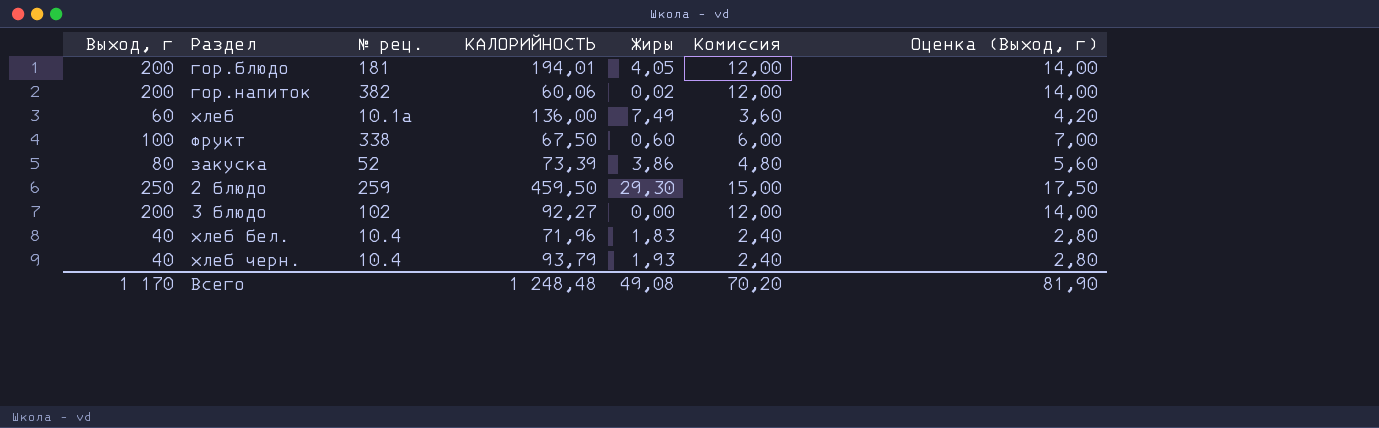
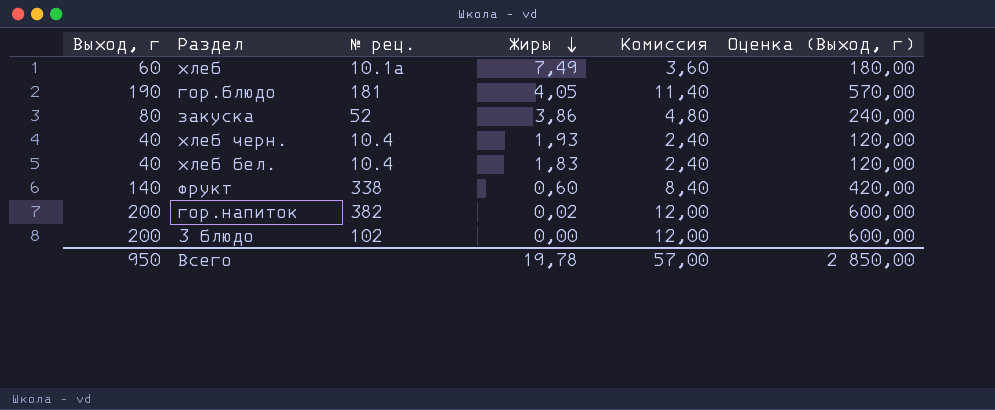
row order: none -> Жиры descending
column КАЛОРИЙНОСТЬ | position: 4 -> none
column Оценка (Выход, г) | formula: [Выход, г] * 0,07 -> [Выход, г] * 3
row 2 блюдо: 250 | 259 | 459,50 | 29,30 | 15,00 | 17,50 -> none
гор.блюдо | Выход, г: 200 -> 190
гор.блюдо | Комиссия: 12,00 -> 11,40
фрукт | Выход, г: 100 -> 140
фрукт | Комиссия: 6,00 -> 8,40
Всего | Выход, г: 1 170 -> 950
Всего | Жиры: 49,08 -> 19,78
Всего | Комиссия: 70,20 -> 57,00
Всего | Оценка (Выход, г): 81,90 -> 2 850,00

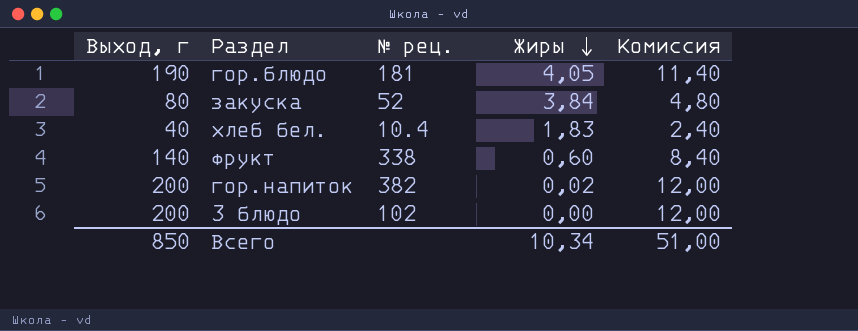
column Оценка (Выход, г) | formula: [Выход, г] * 3 -> none
row хлеб: 60 | 10.1а | 7,49 | 3,60 | 180,00 -> none
row хлеб черн.: 40 | 10.4 | 1,93 | 2,40 | 120,00 -> none
закуска | Жиры: 3,86 -> 3,84
Всего | Выход, г: 950 -> 850
Всего | Жиры: 19,78 -> 10,34
Всего | Комиссия: 57,00 -> 51,00

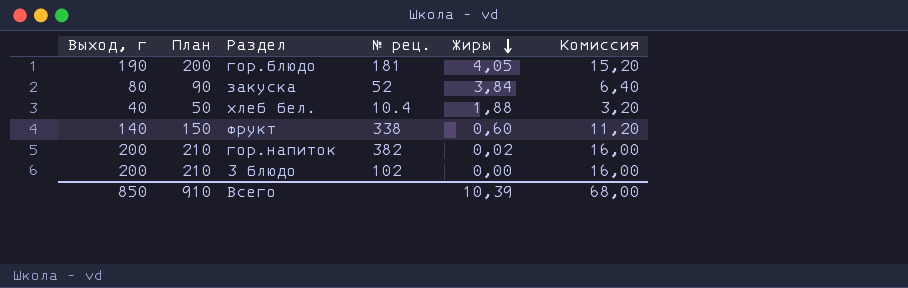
column План | formula: none -> [Выход, г] + 10
column Комиссия | formula: [Выход, г] * 0,06 -> [Выход, г] * 0,08
хлеб бел. | Жиры: 1,83 -> 1,88
Всего | Жиры: 10,34 -> 10,39
Всего | Комиссия: 51,00 -> 68,00

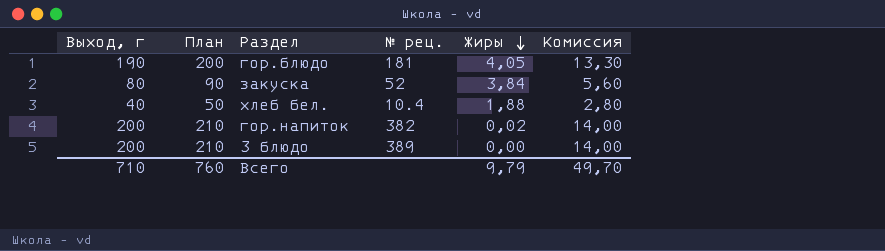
column Комиссия | formula: [Выход, г] * 0,08 -> [Выход, г] * 0,07
row фрукт: 140 | 150 | 338 | 0,60 | 11,20 -> none
3 блюдо | № рец.: 102 -> 389
Всего | Выход, г: 850 -> 710
Всего | План: 910 -> 760
Всего | Жиры: 10,39 -> 9,79
Всего | Комиссия: 68,00 -> 49,70

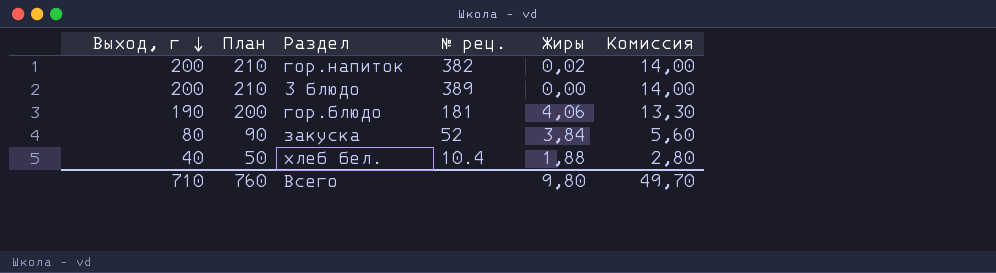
row order: Жиры descending -> Выход, г descending
гор.блюдо | Жиры: 4,05 -> 4,06
Всего | Жиры: 9,79 -> 9,80

